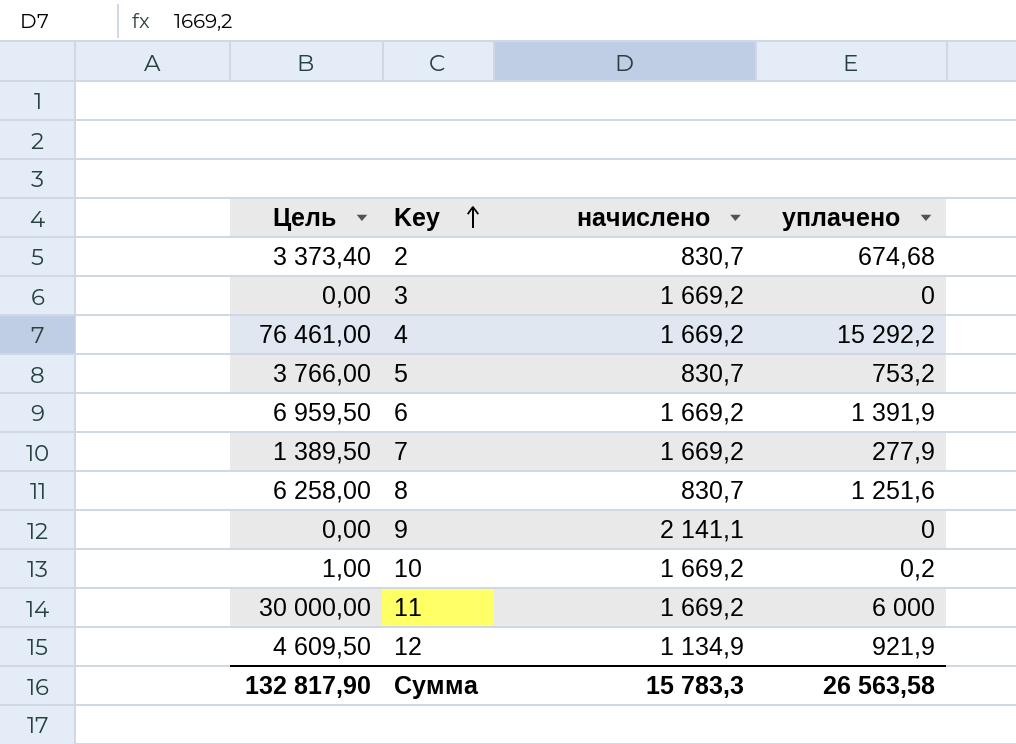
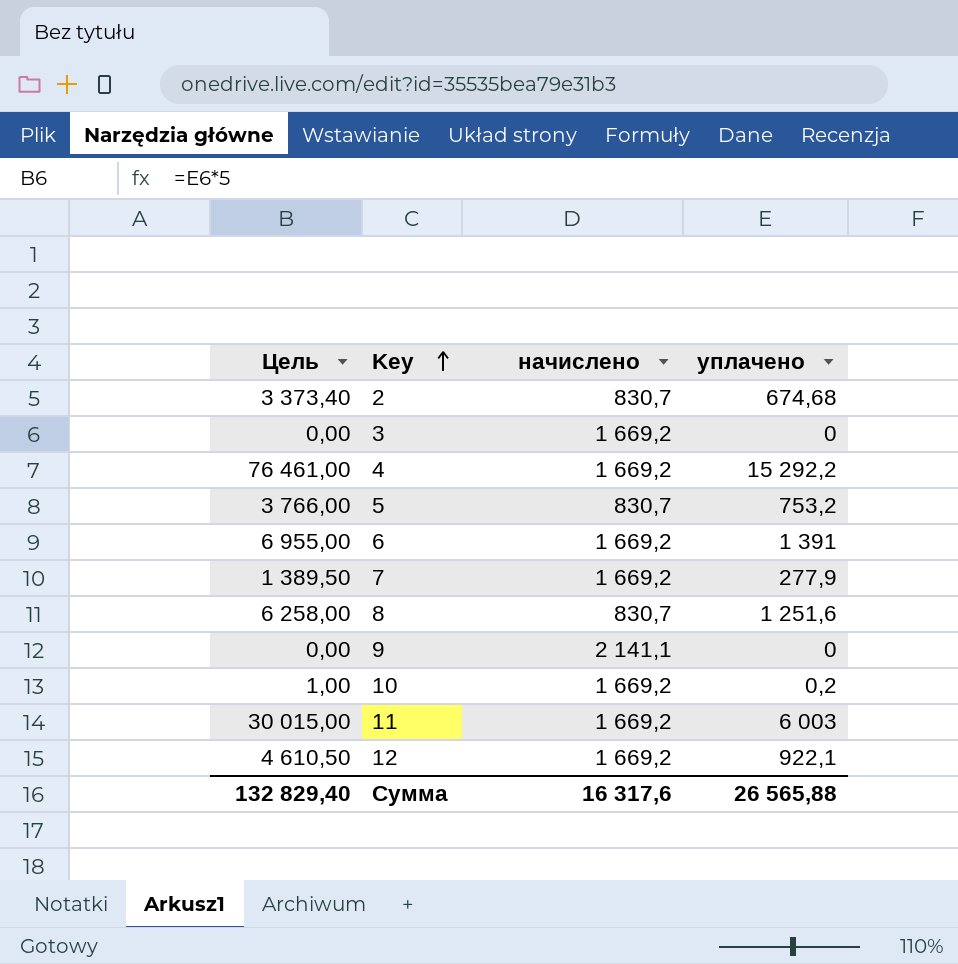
6 | Цель: 6 959,50 -> 6 955,00
6 | уплачено: 1 391,9 -> 1 391
11 | Цель: 30 000,00 -> 30 015,00
11 | уплачено: 6 000 -> 6 003
12 | Цель: 4 609,50 -> 4 610,50
12 | начислено: 1 134,9 -> 1 669,2
12 | уплачено: 921,9 -> 922,1
Сумма | Цель: 132 817,90 -> 132 829,40
Сумма | начислено: 15 783,3 -> 16 317,6
Сумма | уплачено: 26 563,58 -> 26 565,88

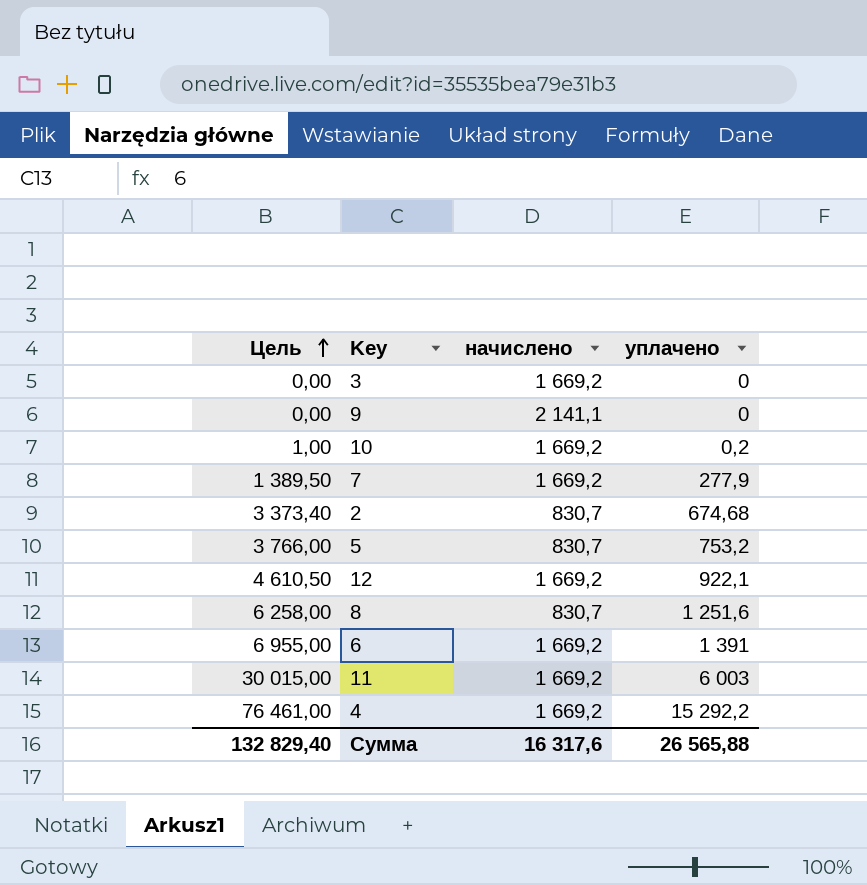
row order: Key ascending -> Цель ascending

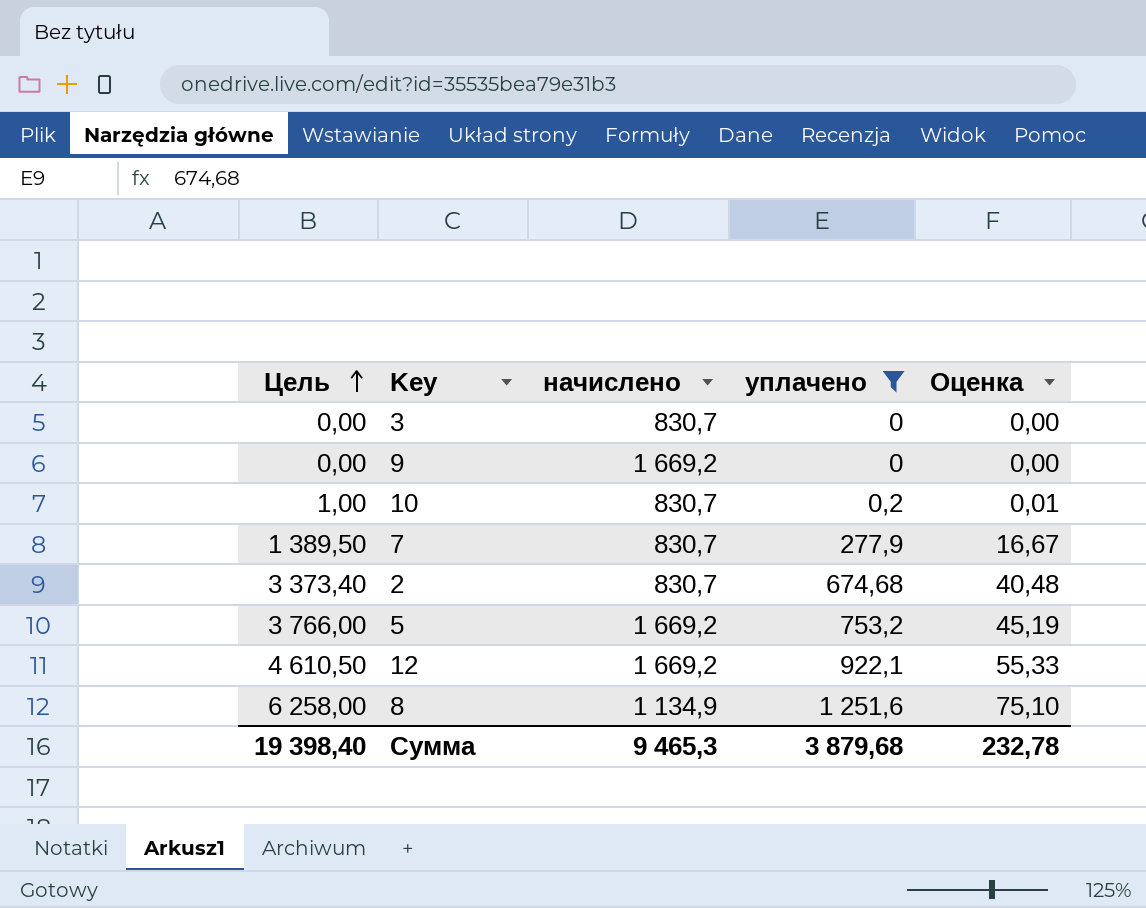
filter: none -> уплачено <= 1 251,6
column Оценка | formula: none -> [уплачено] * 0,06
3 | начислено: 1 669,2 -> 830,7
9 | начислено: 2 141,1 -> 1 669,2
10 | начислено: 1 669,2 -> 830,7
7 | начислено: 1 669,2 -> 830,7
5 | начислено: 830,7 -> 1 669,2
8 | начислено: 830,7 -> 1 134,9
Сумма | Цель: 132 829,40 -> 19 398,40
Сумма | начислено: 16 317,6 -> 9 465,3
Сумма | уплачено: 26 565,88 -> 3 879,68

